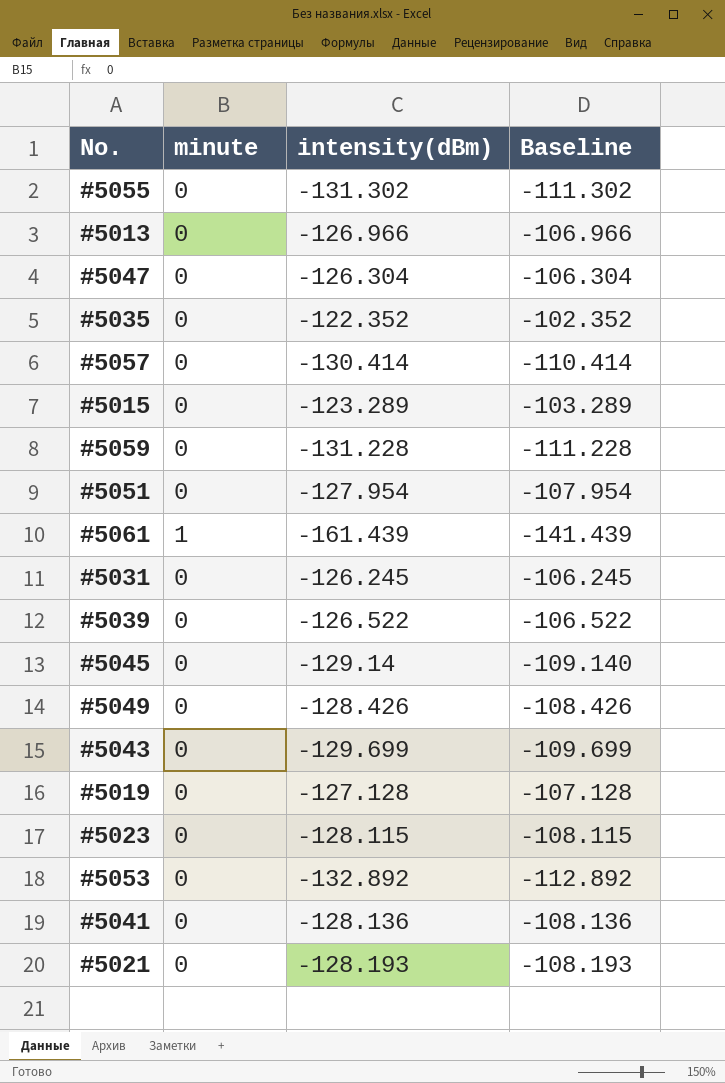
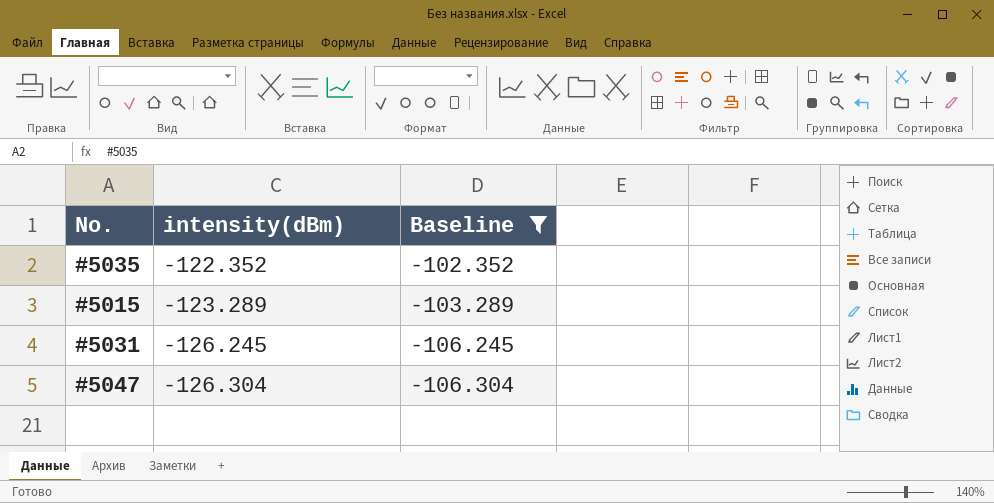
filter: none -> Baseline >= -106.304
row order: none -> intensity(dBm) descending
column minute | position: 2 -> none

